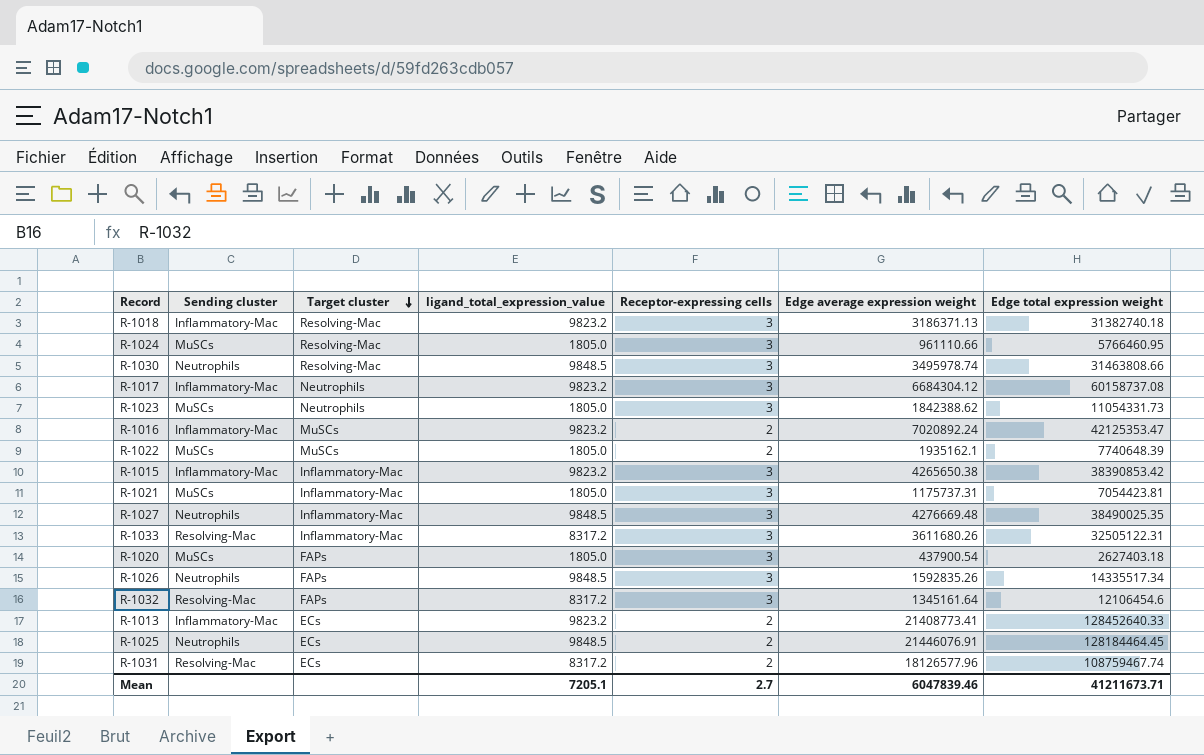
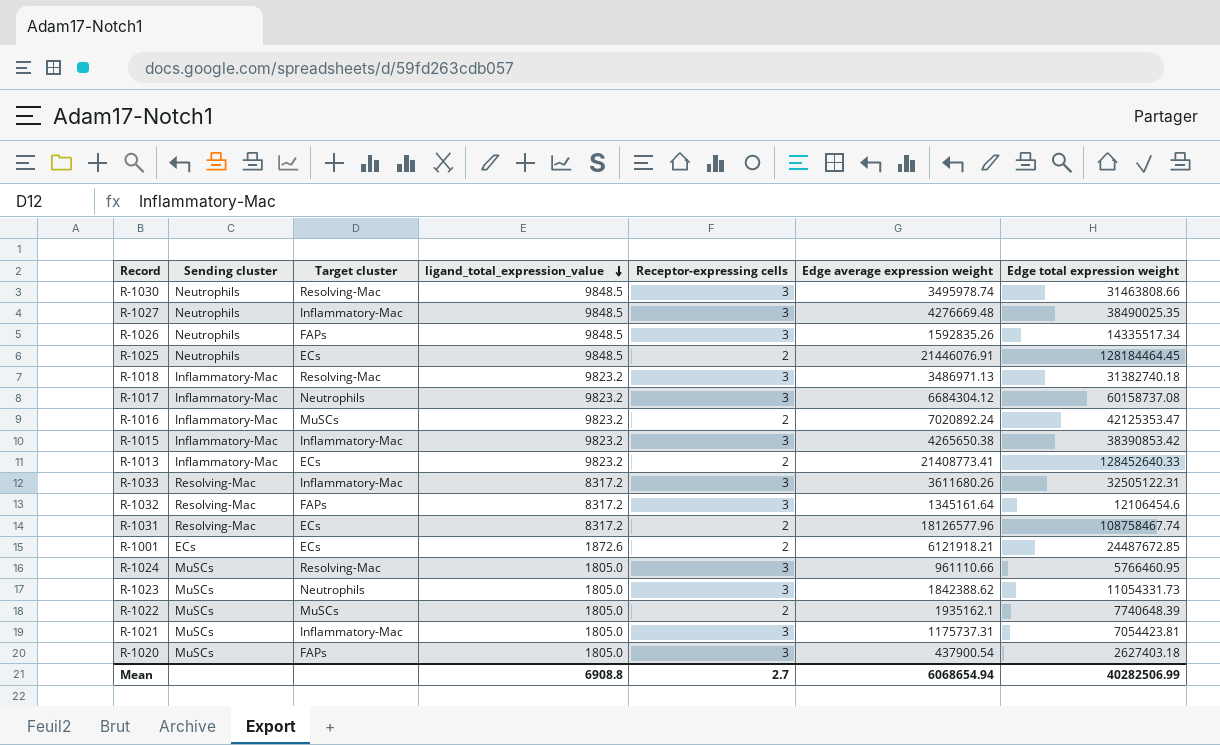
row order: Target cluster descending -> ligand_total_expression_value descending
R-1018 | Edge average expression weight: 3186371.13 -> 3486971.13
R-1031 | Edge total expression weight: 108759467.74 -> 108758467.74
row R-1001: none -> ECs | ECs | 1872.6 | 2 | 6121918.21 | 24487672.85
Mean | ligand_total_expression_value: 7205.1 -> 6908.8
Mean | Edge average expression weight: 6047839.46 -> 6068654.94
Mean | Edge total expression weight: 41211673.71 -> 40282506.99

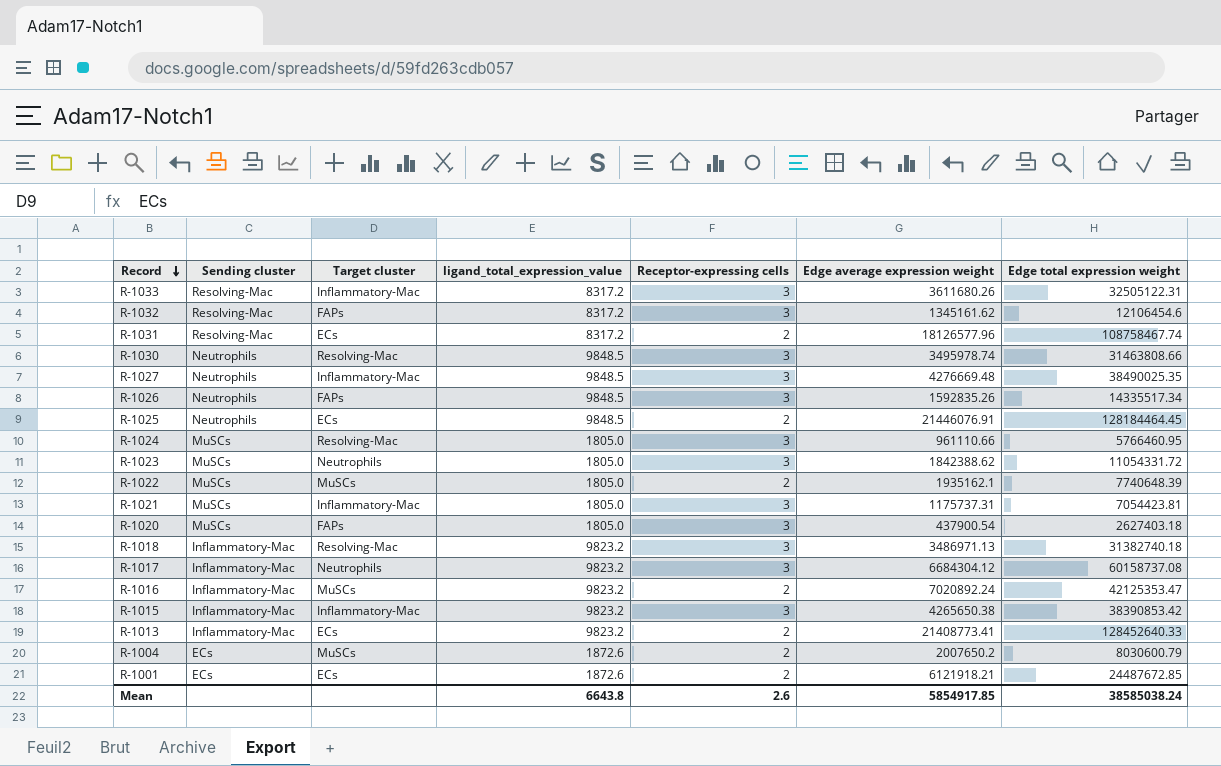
row order: ligand_total_expression_value descending -> Record descending
R-1032 | Edge average expression weight: 1345161.64 -> 1345161.62
R-1023 | Edge total expression weight: 11054331.73 -> 11054331.72
row R-1004: none -> ECs | MuSCs | 1872.6 | 2 | 2007650.2 | 8030600.79
Mean | ligand_total_expression_value: 6908.8 -> 6643.8
Mean | Receptor-expressing cells: 2.7 -> 2.6
Mean | Edge average expression weight: 6068654.94 -> 5854917.85
Mean | Edge total expression weight: 40282506.99 -> 38585038.24

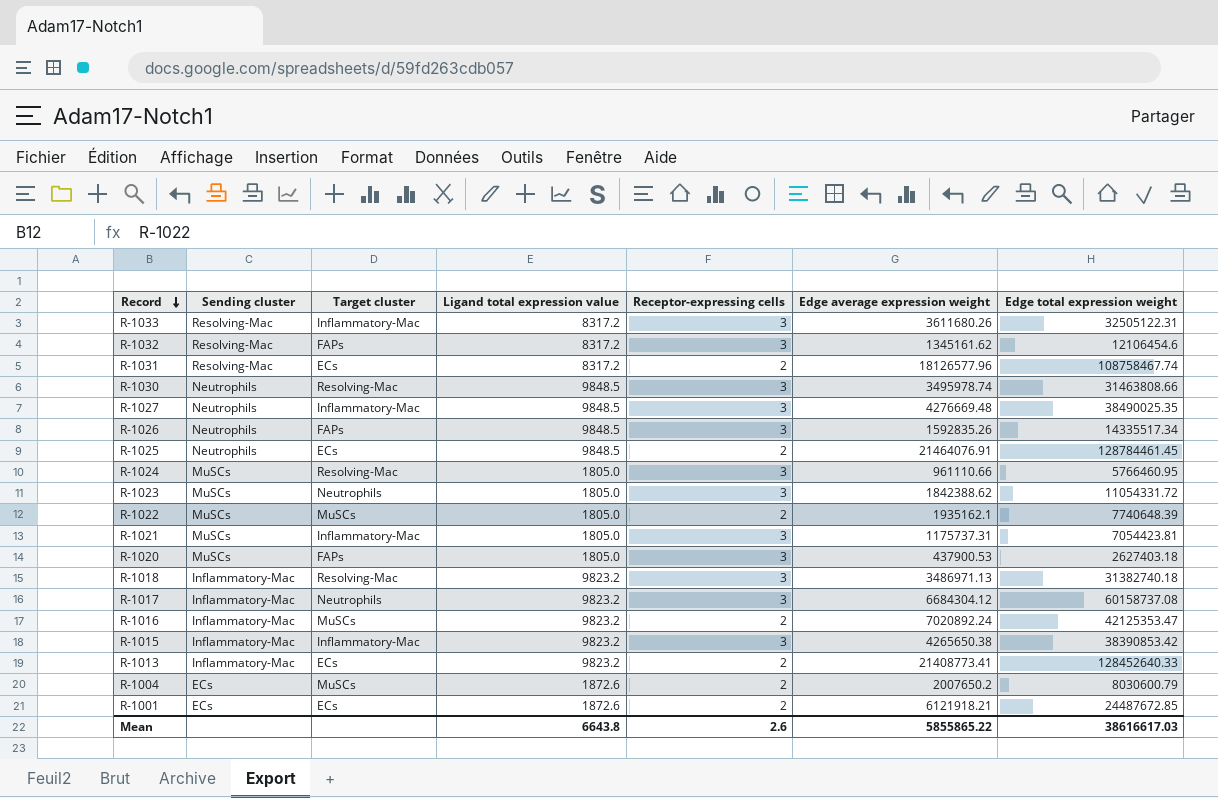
column name: ligand_total_expression_value -> Ligand total expression value
R-1025 | Edge average expression weight: 21446076.91 -> 21464076.91
R-1025 | Edge total expression weight: 128184464.45 -> 128784461.45
R-1020 | Edge average expression weight: 437900.54 -> 437900.53
Mean | Edge average expression weight: 5854917.85 -> 5855865.22
Mean | Edge total expression weight: 38585038.24 -> 38616617.03

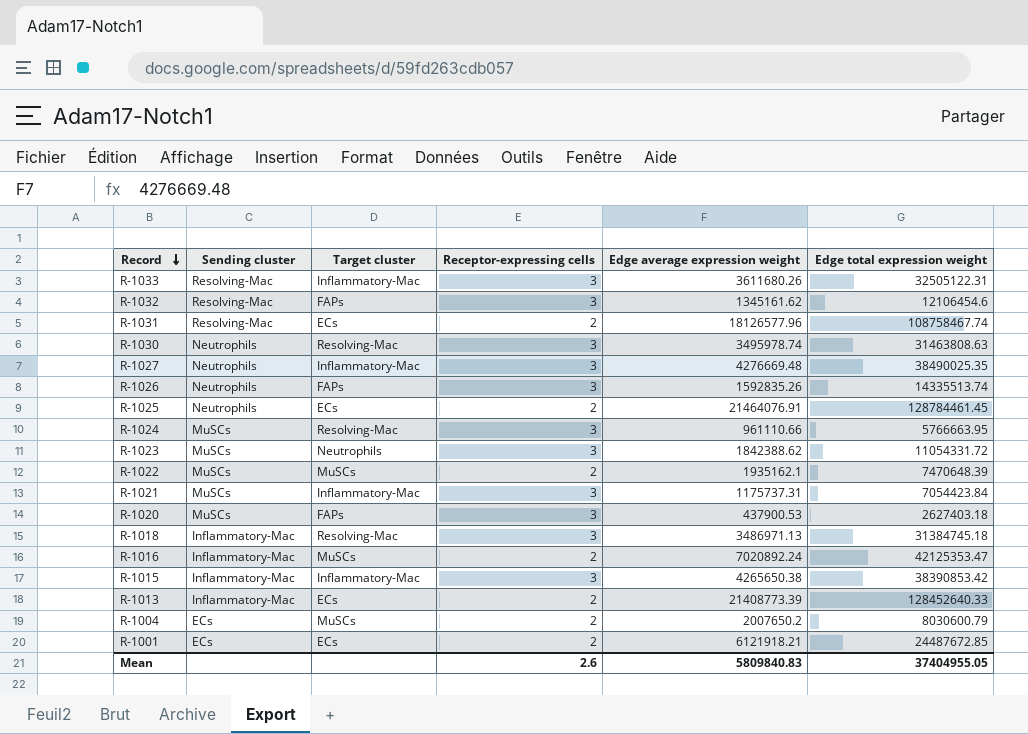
column Ligand total expression value | position: 4 -> none
row R-1017: Inflammatory-Mac | Neutrophils | 9823.2 | 3 | 6684304.12 | 60158737.08 -> none
R-1030 | Edge total expression weight: 31463808.66 -> 31463808.63
R-1026 | Edge total expression weight: 14335517.34 -> 14335513.74
R-1024 | Edge total expression weight: 5766460.95 -> 5766663.95
R-1022 | Edge total expression weight: 7740648.39 -> 7470648.39
R-1021 | Edge total expression weight: 7054423.81 -> 7054423.84
R-1018 | Edge total expression weight: 31382740.18 -> 31384745.18
R-1013 | Edge average expression weight: 21408773.41 -> 21408773.39
Mean | Edge average expression weight: 5855865.22 -> 5809840.83
Mean | Edge total expression weight: 38616617.03 -> 37404955.05

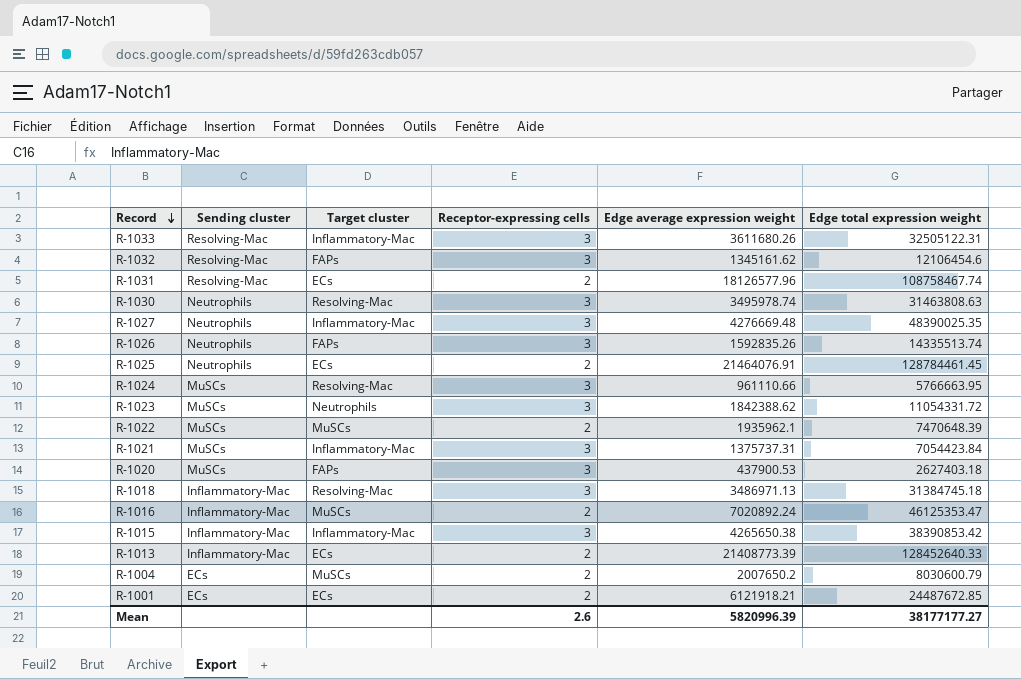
R-1027 | Edge total expression weight: 38490025.35 -> 48390025.35
R-1022 | Edge average expression weight: 1935162.1 -> 1935962.1
R-1021 | Edge average expression weight: 1175737.31 -> 1375737.31
R-1016 | Edge total expression weight: 42125353.47 -> 46125353.47
Mean | Edge average expression weight: 5809840.83 -> 5820996.39
Mean | Edge total expression weight: 37404955.05 -> 38177177.27

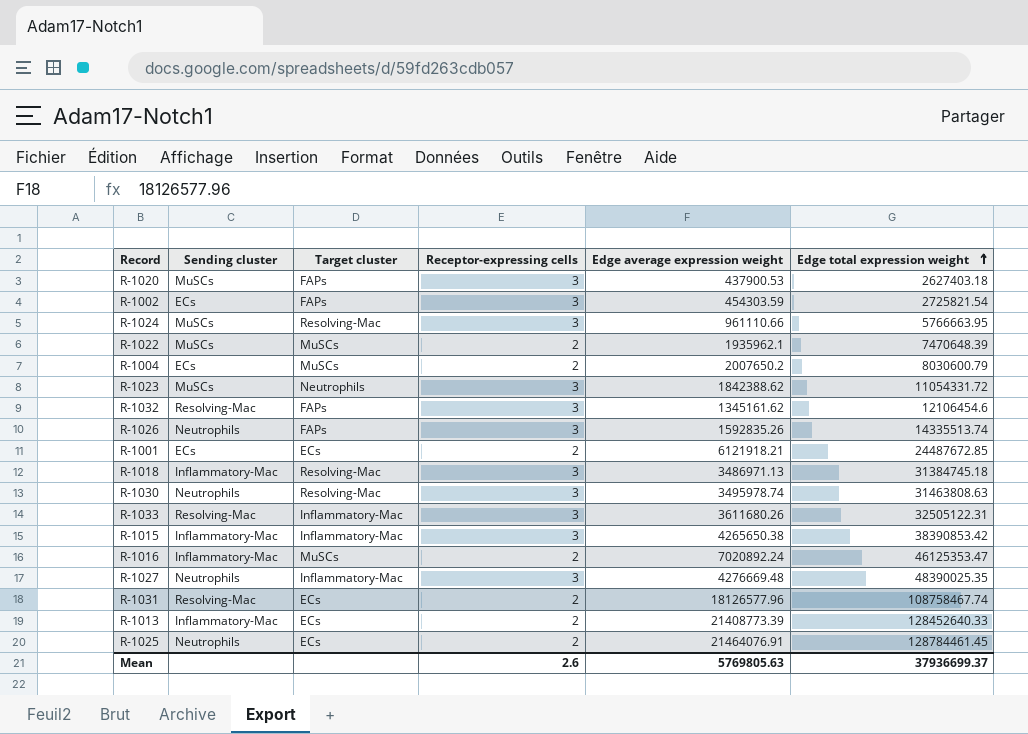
row order: Record descending -> Edge total expression weight ascending
row R-1021: MuSCs | Inflammatory-Mac | 3 | 1375737.31 | 7054423.84 -> none
row R-1002: none -> ECs | FAPs | 3 | 454303.59 | 2725821.54
Mean | Edge average expression weight: 5820996.39 -> 5769805.63
Mean | Edge total expression weight: 38177177.27 -> 37936699.37

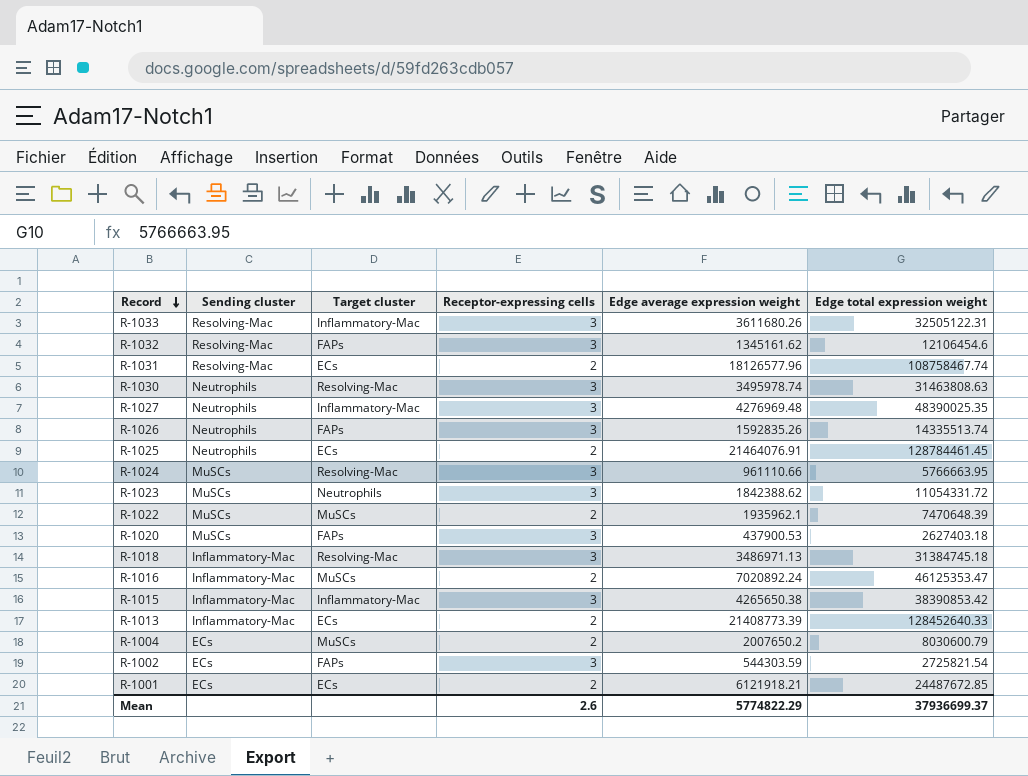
row order: Edge total expression weight ascending -> Record descending
R-1027 | Edge average expression weight: 4276669.48 -> 4276969.48
R-1002 | Edge average expression weight: 454303.59 -> 544303.59
Mean | Edge average expression weight: 5769805.63 -> 5774822.29

